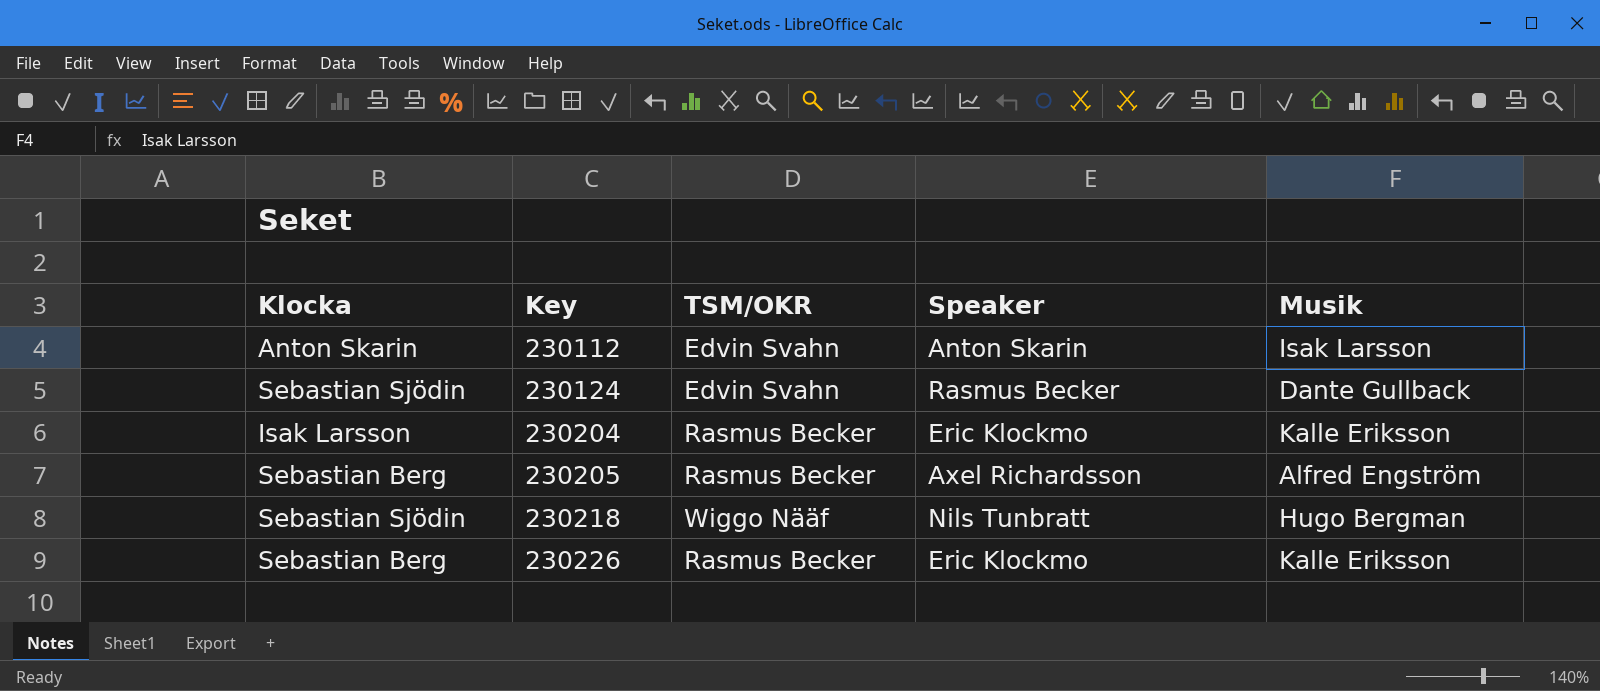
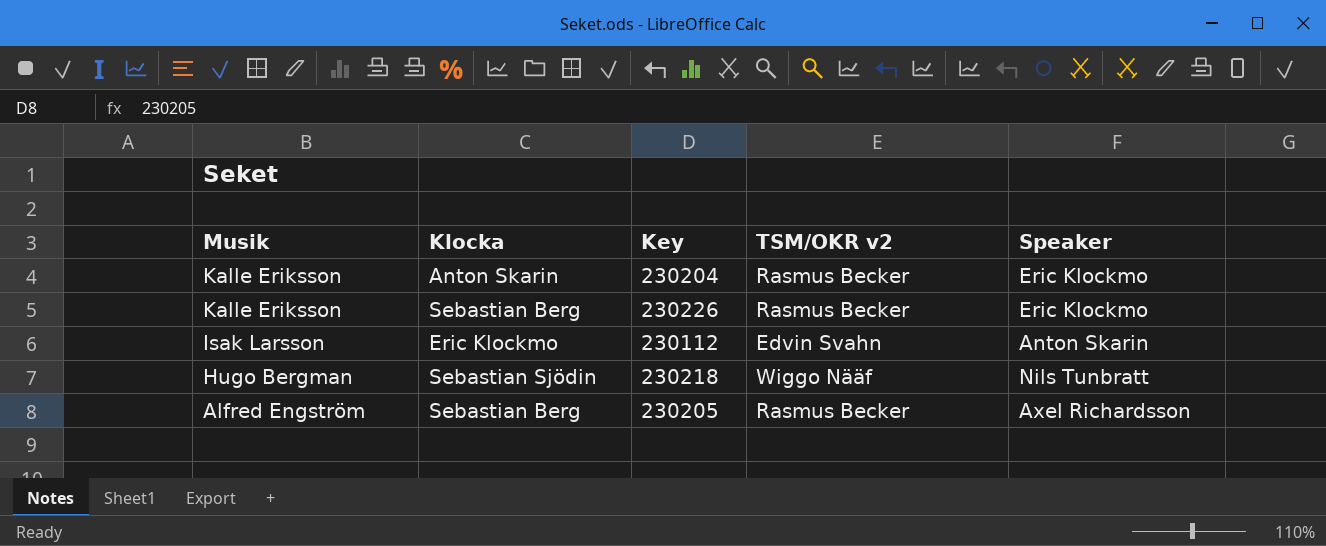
row order: Key ascending -> Musik descending
column Musik | position: 5 -> 1
column name: TSM/OKR -> TSM/OKR v2
row 230124: Sebastian Sjödin | Edvin Svahn | Rasmus Becker | Dante Gullback -> none
230204 | Klocka: Isak Larsson -> Anton Skarin
230112 | Klocka: Anton Skarin -> Eric Klockmo

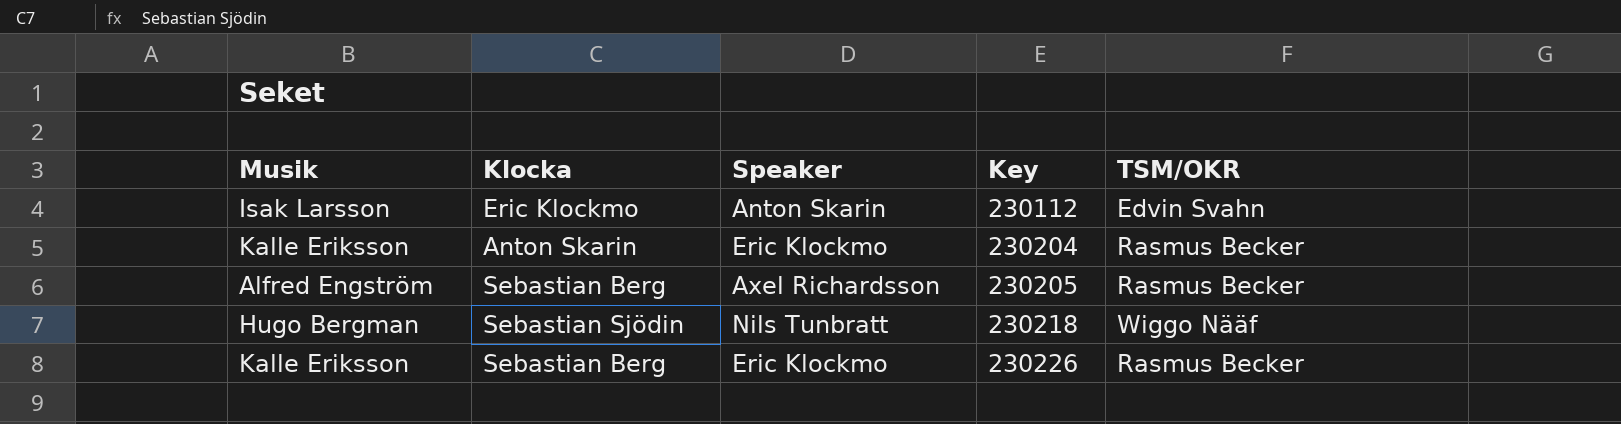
row order: Musik descending -> Key ascending
column Speaker | position: 5 -> 3
column name: TSM/OKR v2 -> TSM/OKR

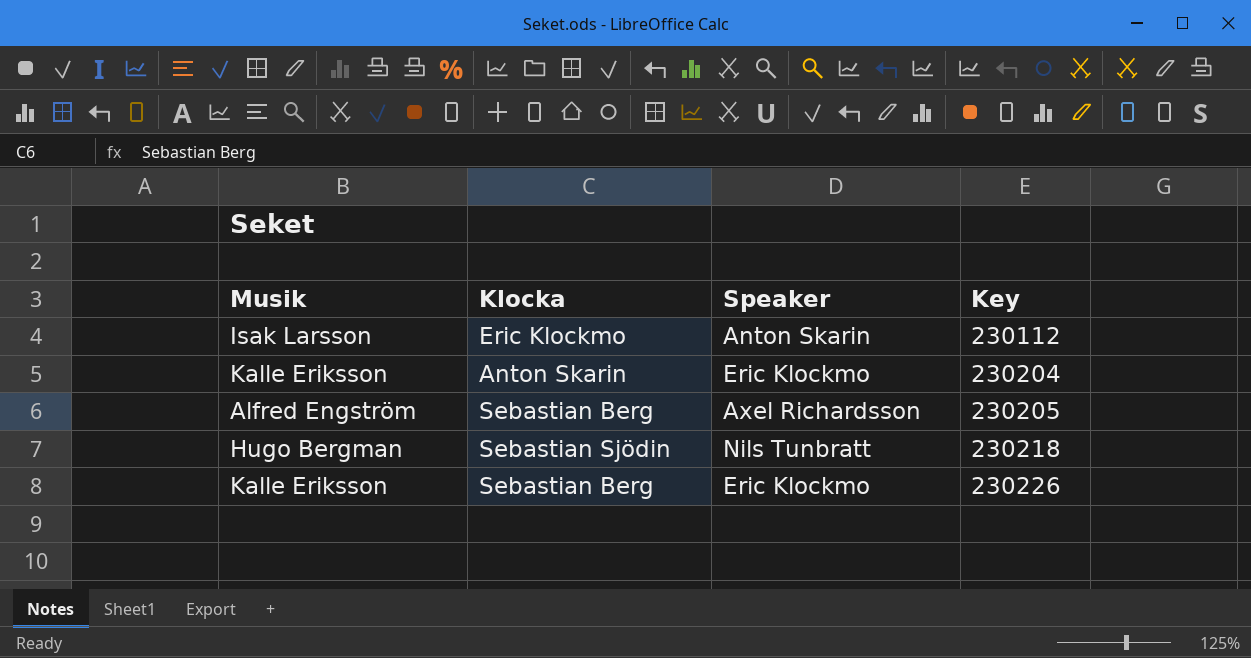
column TSM/OKR | position: 5 -> none

